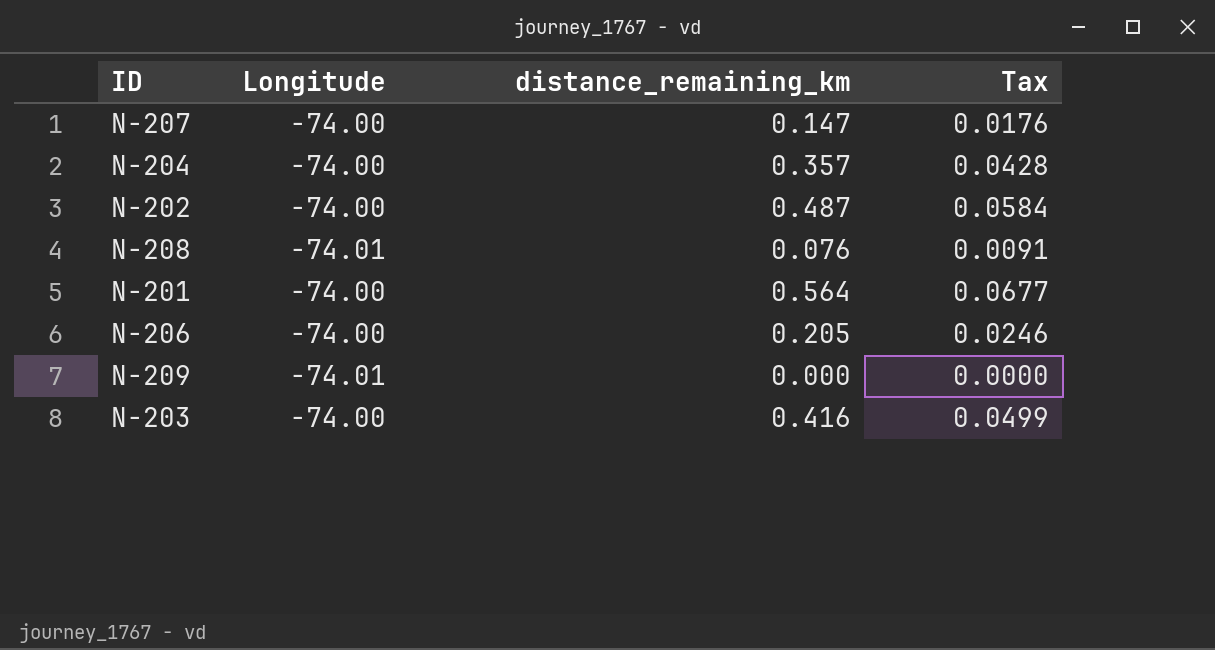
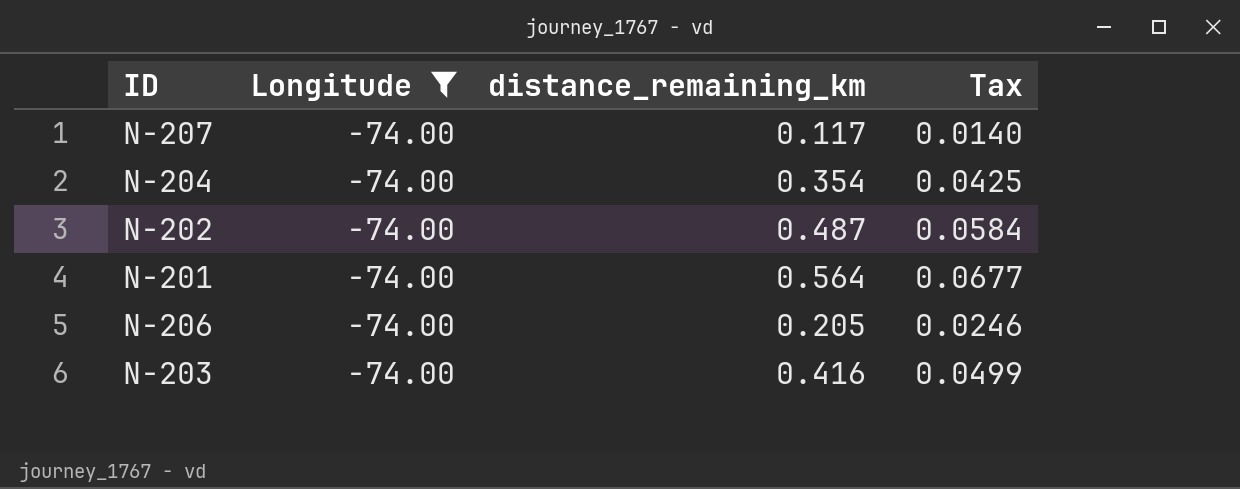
filter: none -> Longitude = -74.00
N-207 | distance_remaining_km: 0.147 -> 0.117
N-207 | Tax: 0.0176 -> 0.0140
N-204 | distance_remaining_km: 0.357 -> 0.354
N-204 | Tax: 0.0428 -> 0.0425

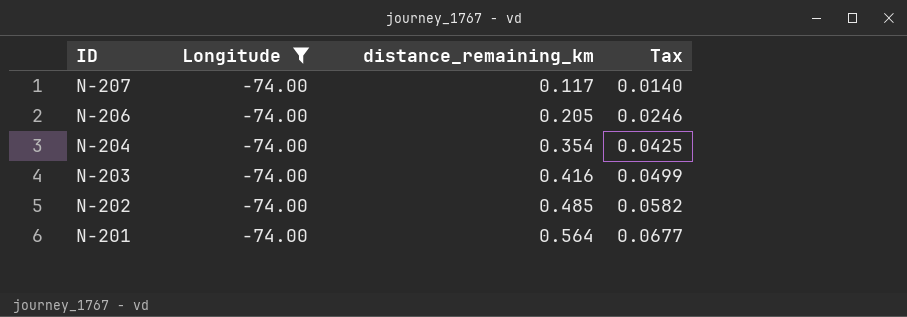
row order: none -> ID descending
N-202 | distance_remaining_km: 0.487 -> 0.485
N-202 | Tax: 0.0584 -> 0.0582

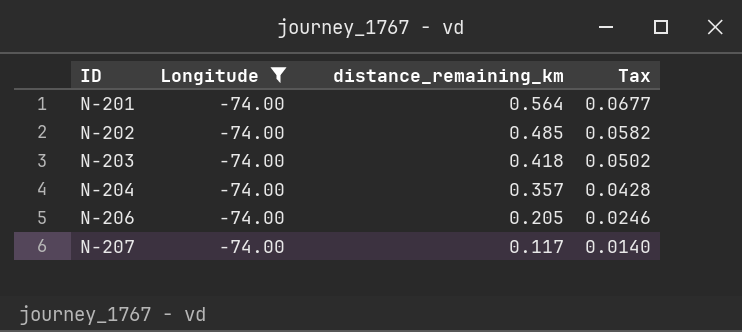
row order: ID descending -> ID ascending
N-203 | distance_remaining_km: 0.416 -> 0.418
N-203 | Tax: 0.0499 -> 0.0502
N-204 | distance_remaining_km: 0.354 -> 0.357
N-204 | Tax: 0.0425 -> 0.0428

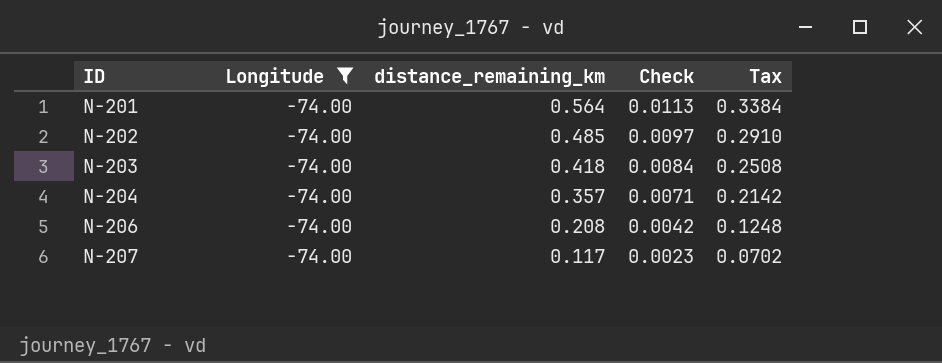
column Check | formula: none -> [distance_remaining_km] * 0.02
column Tax | formula: [distance_remaining_km] * 0.12 -> [distance_remaining_km] * 0.6
N-206 | distance_remaining_km: 0.205 -> 0.208

